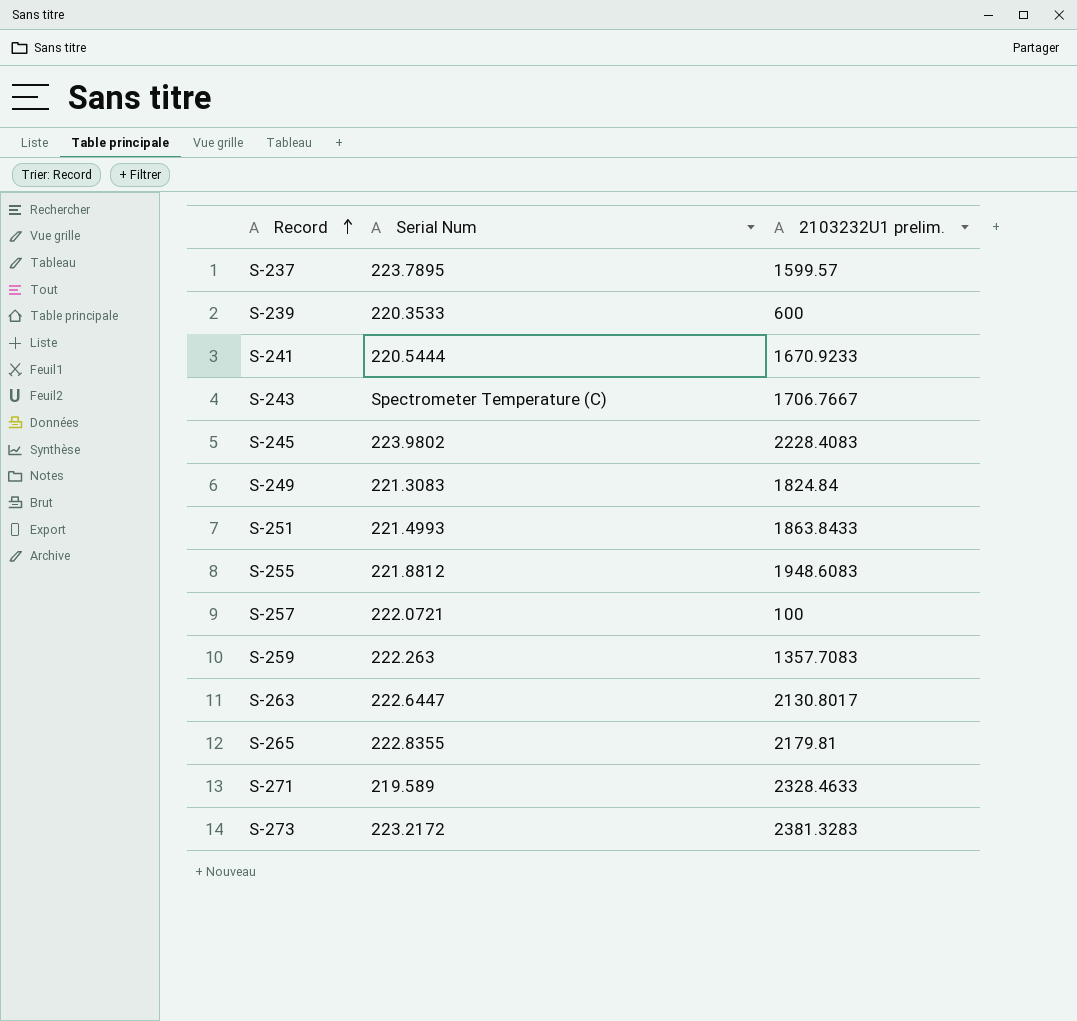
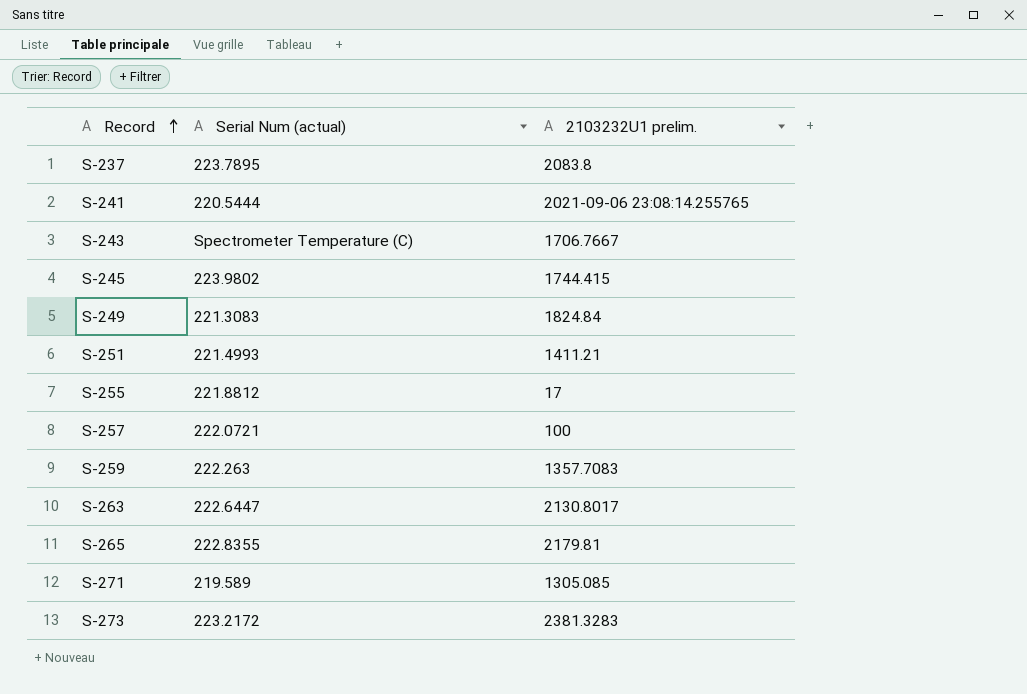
column name: Serial Num -> Serial Num (actual)
row S-239: 220.3533 | 600 -> none
S-237 | 2103232U1 prelim.: 1599.57 -> 2083.8
S-241 | 2103232U1 prelim.: 1670.9233 -> 2021-09-06 23:08:14.255765
S-245 | 2103232U1 prelim.: 2228.4083 -> 1744.415
S-251 | 2103232U1 prelim.: 1863.8433 -> 1411.21
S-255 | 2103232U1 prelim.: 1948.6083 -> 17
S-271 | 2103232U1 prelim.: 2328.4633 -> 1305.085

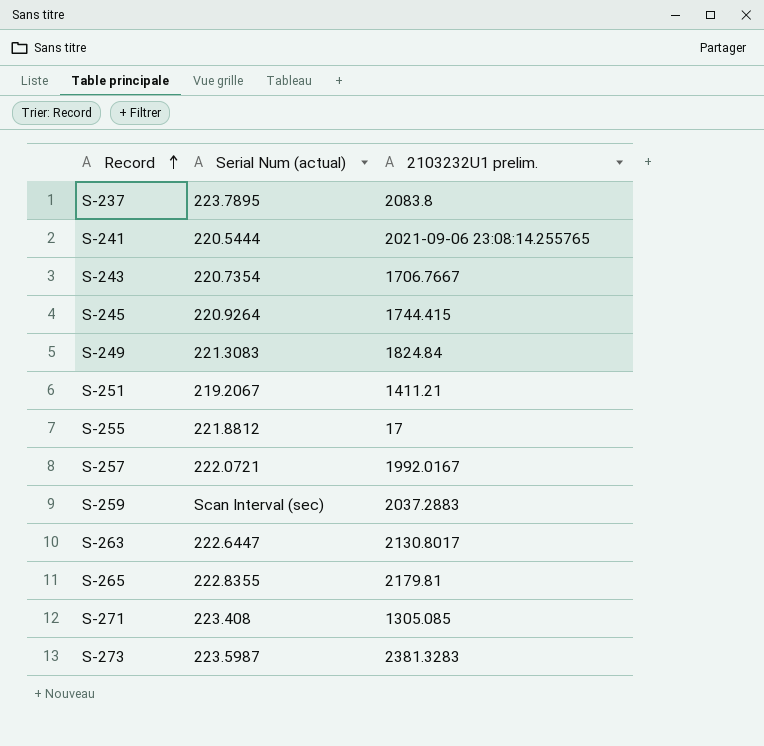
S-243 | Serial Num (actual): Spectrometer Temperature (C) -> 220.7354
S-245 | Serial Num (actual): 223.9802 -> 220.9264
S-251 | Serial Num (actual): 221.4993 -> 219.2067
S-257 | 2103232U1 prelim.: 100 -> 1992.0167
S-259 | Serial Num (actual): 222.263 -> Scan Interval (sec)
S-259 | 2103232U1 prelim.: 1357.7083 -> 2037.2883
S-271 | Serial Num (actual): 219.589 -> 223.408
S-273 | Serial Num (actual): 223.2172 -> 223.5987

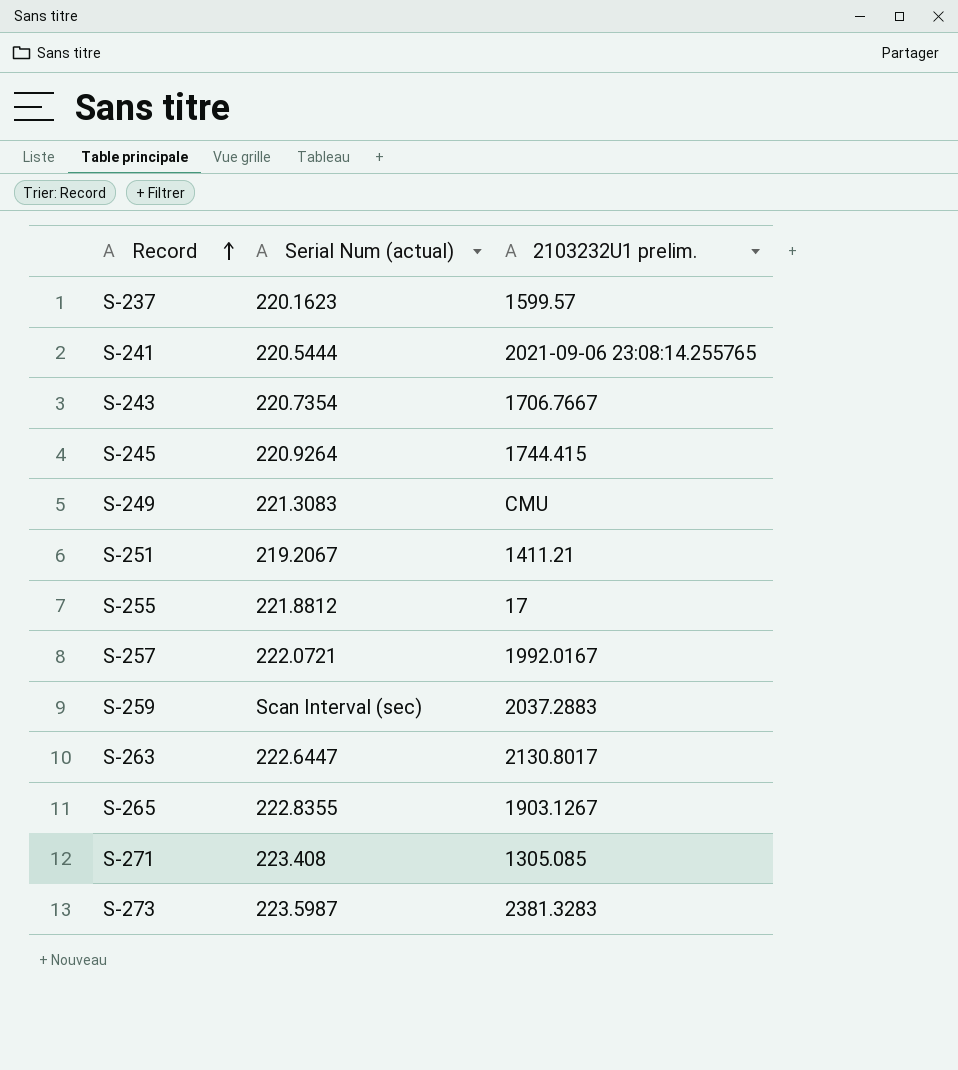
S-237 | Serial Num (actual): 223.7895 -> 220.1623
S-237 | 2103232U1 prelim.: 2083.8 -> 1599.57
S-249 | 2103232U1 prelim.: 1824.84 -> CMU
S-265 | 2103232U1 prelim.: 2179.81 -> 1903.1267

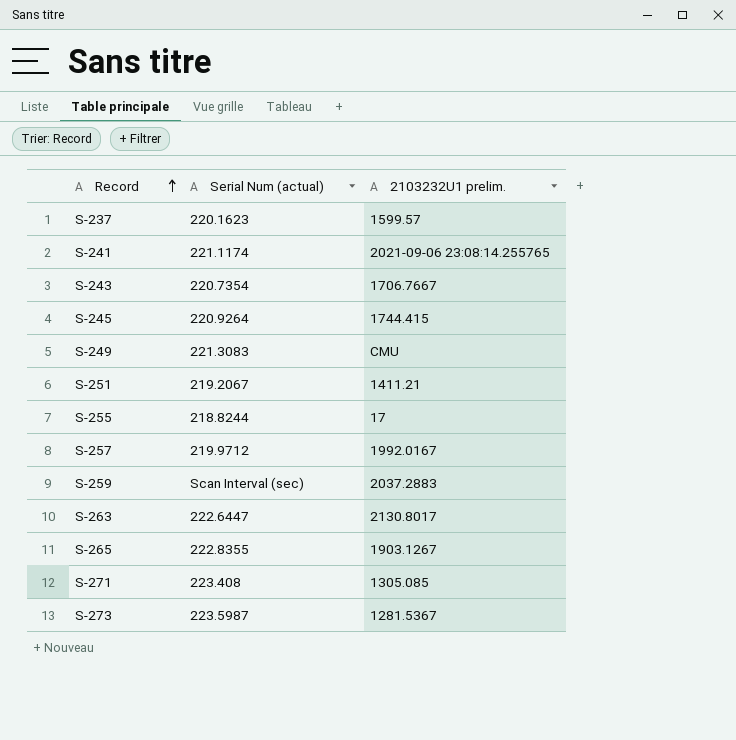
S-241 | Serial Num (actual): 220.5444 -> 221.1174
S-255 | Serial Num (actual): 221.8812 -> 218.8244
S-257 | Serial Num (actual): 222.0721 -> 219.9712
S-273 | 2103232U1 prelim.: 2381.3283 -> 1281.5367

